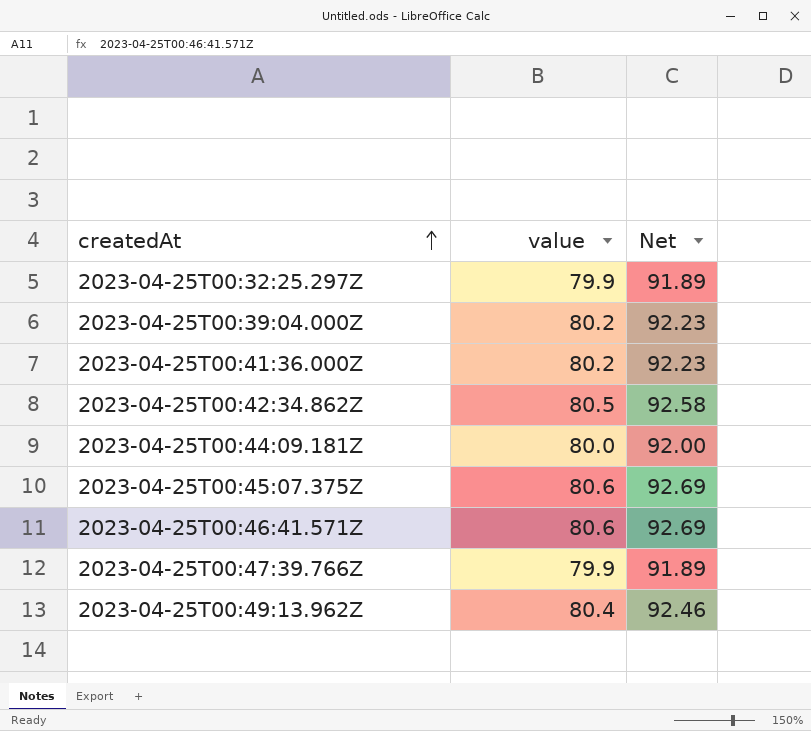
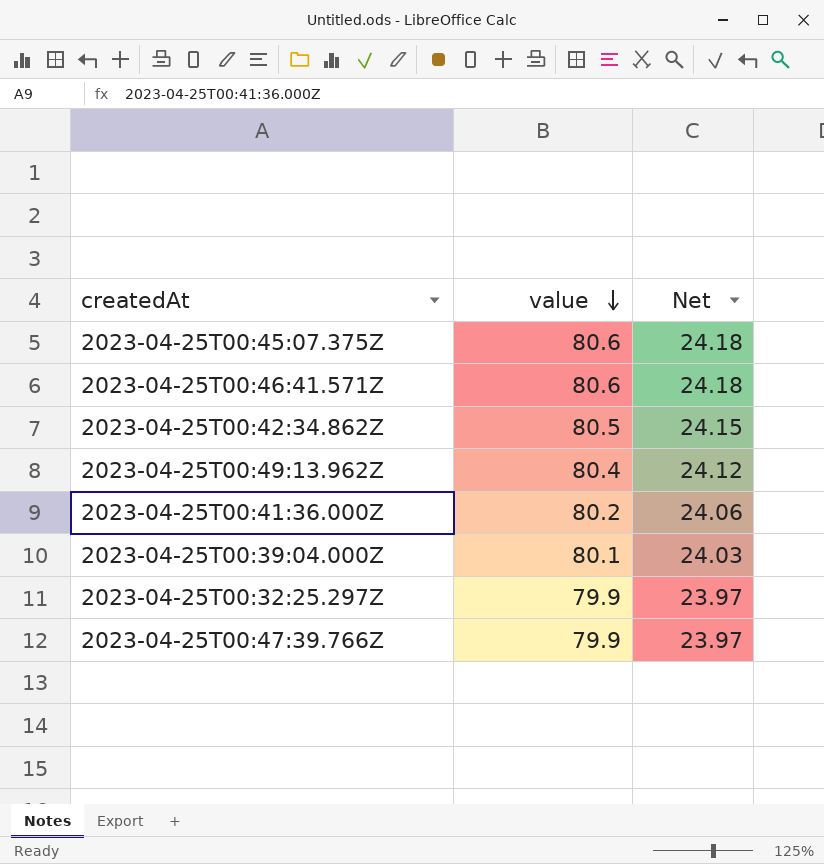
row order: createdAt ascending -> value descending
column Net | formula: [value] * 1.15 -> [value] * 0.3
row 2023-04-25T00:44:09.181Z: 80.0 | 92.00 -> none
2023-04-25T00:39:04.000Z | value: 80.2 -> 80.1

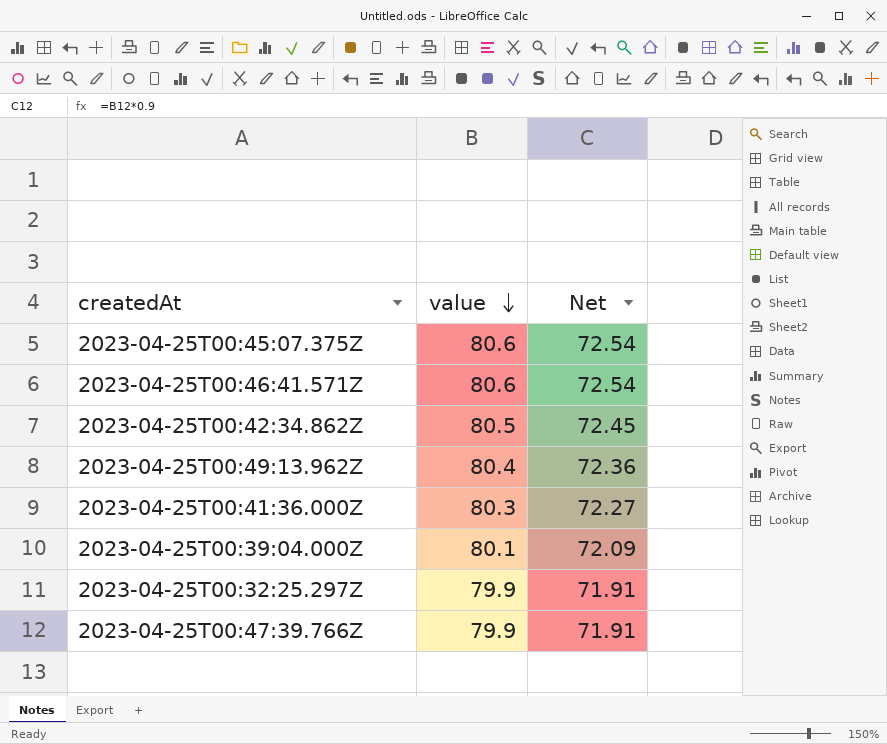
column Net | formula: [value] * 0.3 -> [value] * 0.9
2023-04-25T00:41:36.000Z | value: 80.2 -> 80.3

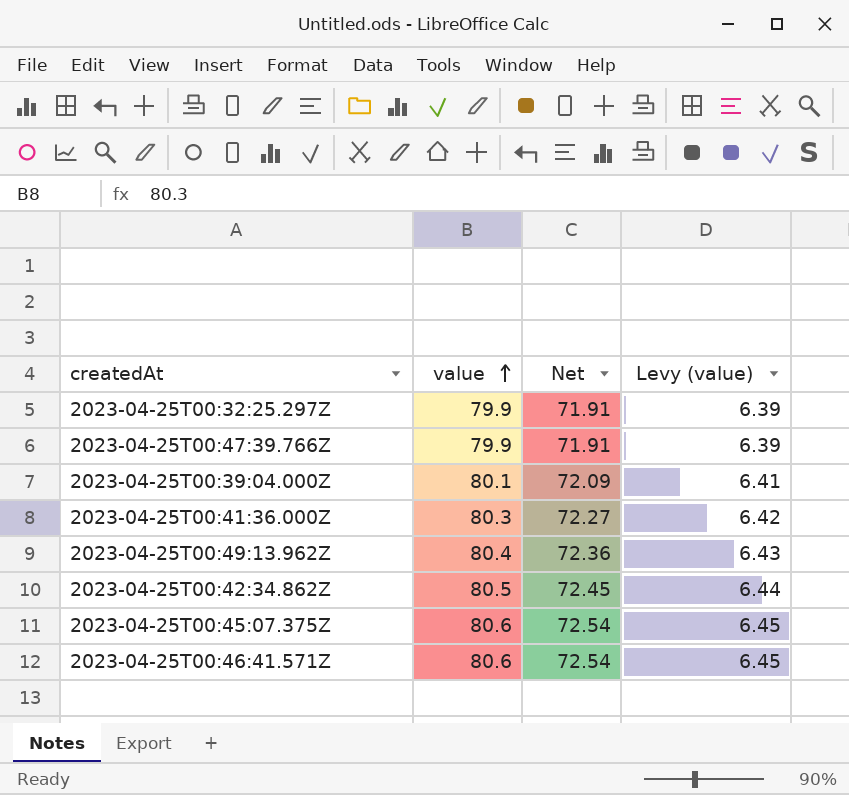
row order: value descending -> value ascending
column Levy (value) | formula: none -> [value] * 0.08

